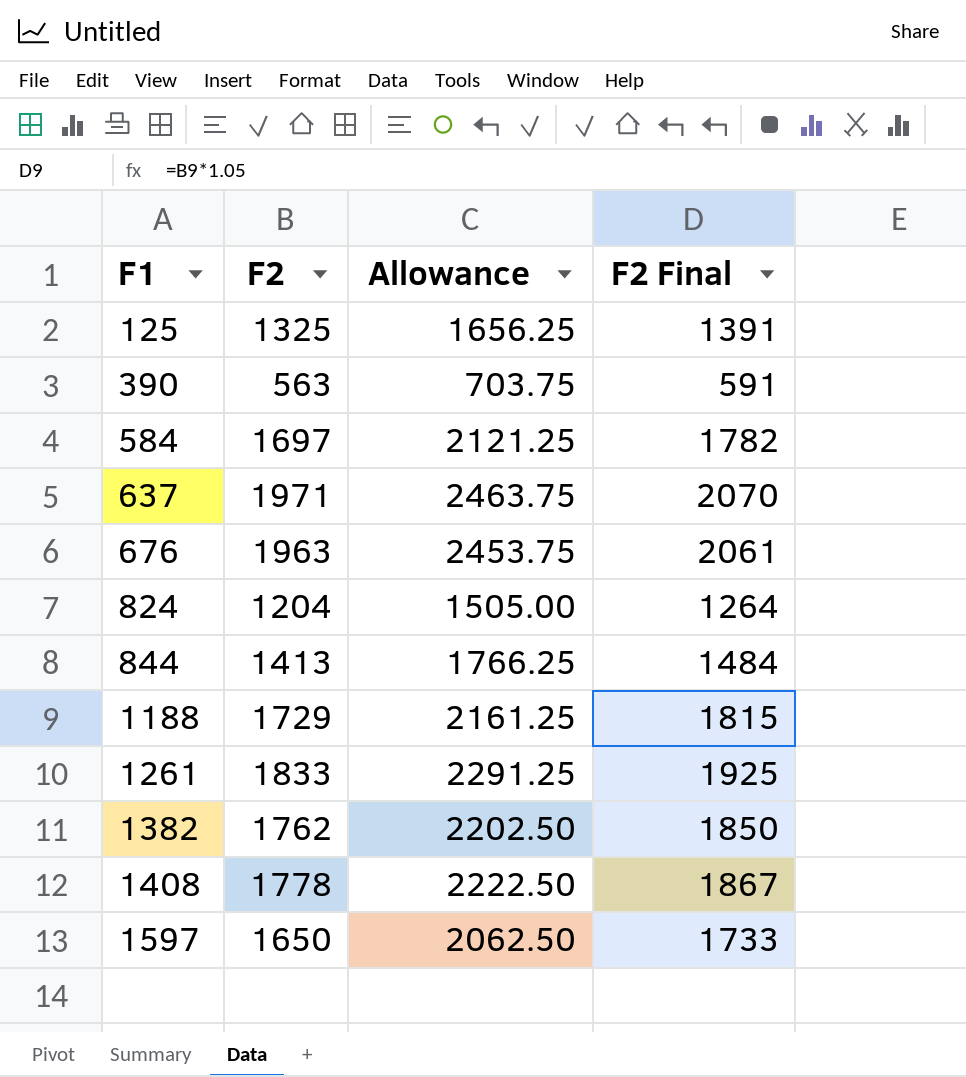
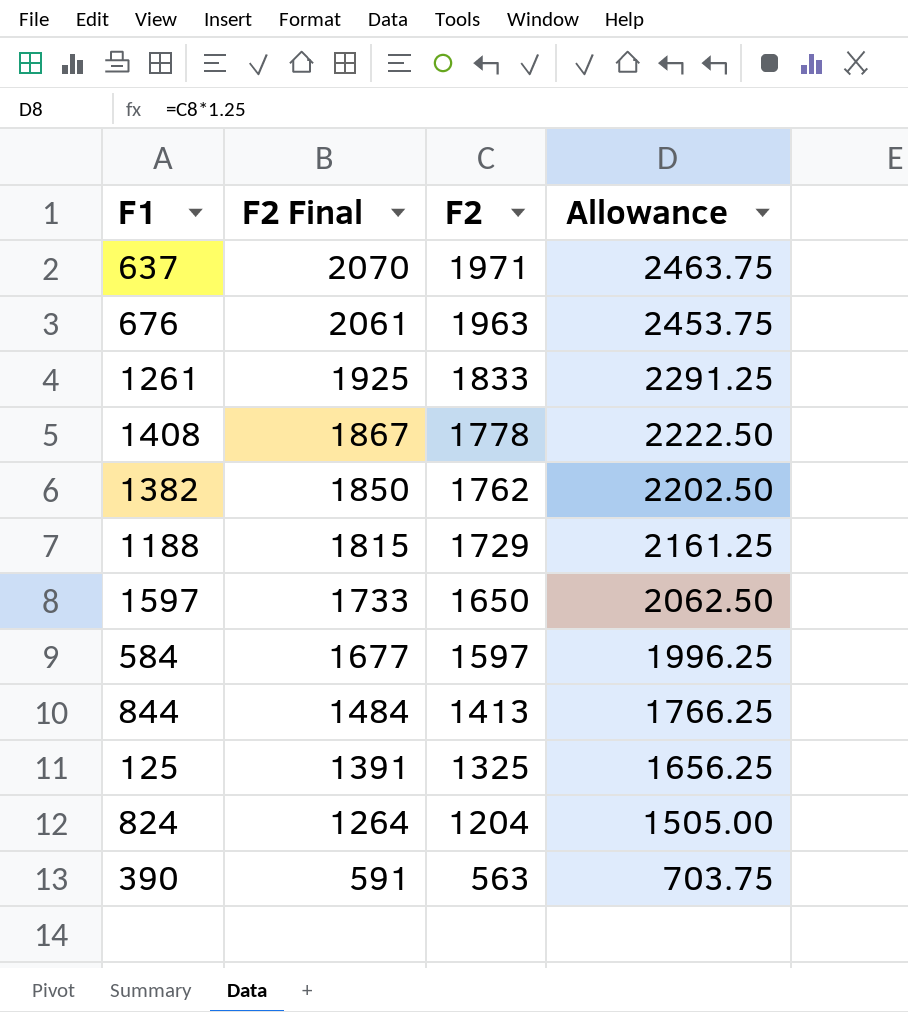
row order: F1 ascending -> F2 Final descending
column F2 Final | position: 4 -> 2
584 | F2 Final: 1782 -> 1677
584 | F2: 1697 -> 1597
584 | Allowance: 2121.25 -> 1996.25

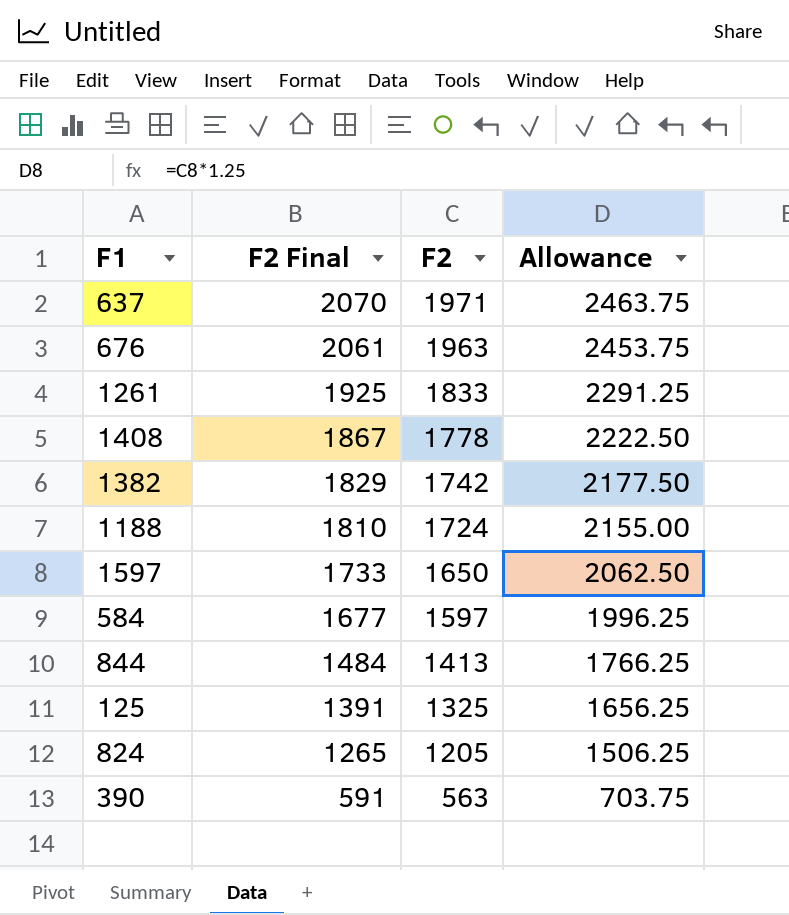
1382 | F2 Final: 1850 -> 1829
1382 | F2: 1762 -> 1742
1382 | Allowance: 2202.50 -> 2177.50
1188 | F2 Final: 1815 -> 1810
1188 | F2: 1729 -> 1724
1188 | Allowance: 2161.25 -> 2155.00
824 | F2 Final: 1264 -> 1265
824 | F2: 1204 -> 1205
824 | Allowance: 1505.00 -> 1506.25

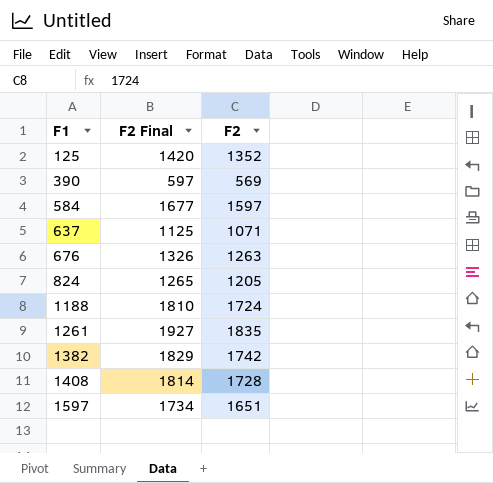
row order: F2 Final descending -> F1 ascending
column Allowance | formula: [F2] * 1.25 -> none
row 844: 1484 | 1413 | 1766.25 -> none
125 | F2 Final: 1391 -> 1420
125 | F2: 1325 -> 1352
390 | F2 Final: 591 -> 597
390 | F2: 563 -> 569
637 | F2 Final: 2070 -> 1125
637 | F2: 1971 -> 1071
676 | F2 Final: 2061 -> 1326
676 | F2: 1963 -> 1263
1261 | F2 Final: 1925 -> 1927
1261 | F2: 1833 -> 1835
1408 | F2 Final: 1867 -> 1814
1408 | F2: 1778 -> 1728
1597 | F2 Final: 1733 -> 1734
1597 | F2: 1650 -> 1651

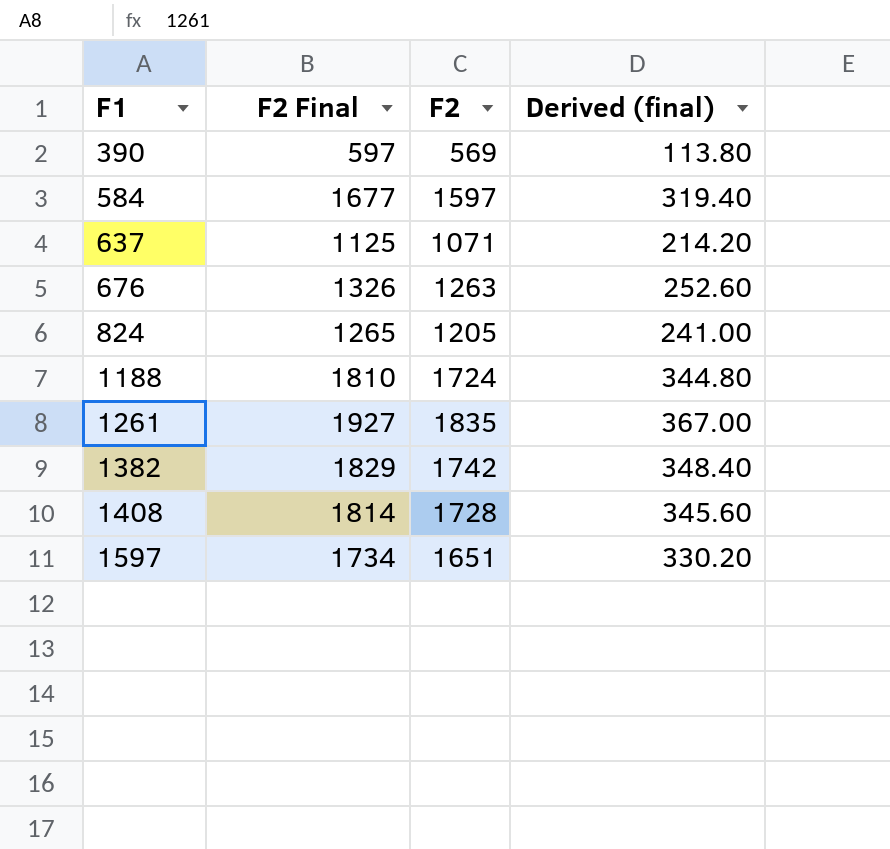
column Derived (final) | formula: none -> [F2] * 0.2
row 125: 1420 | 1352 -> none

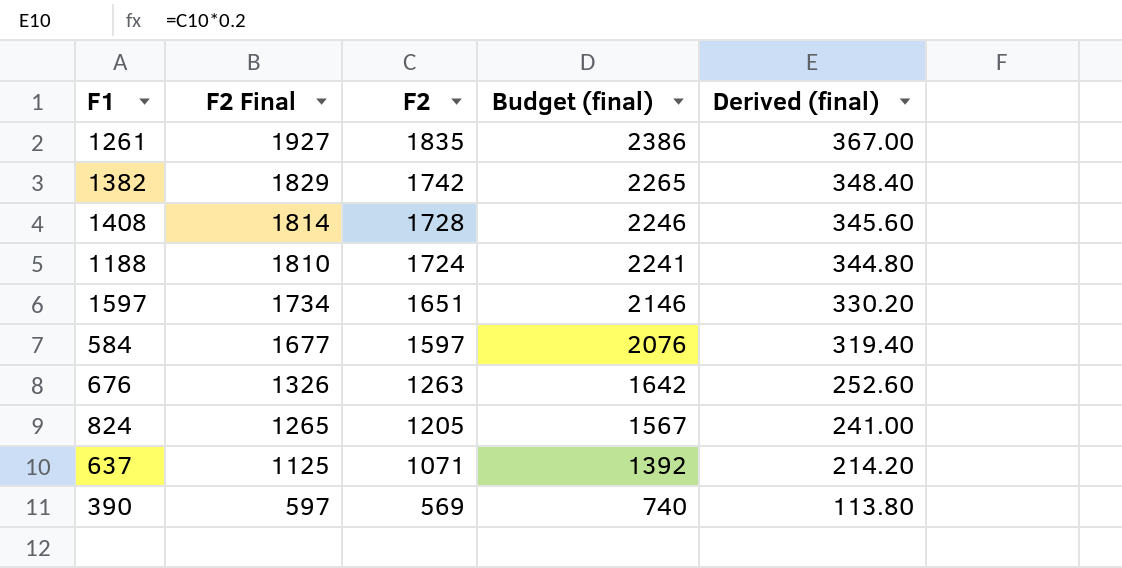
row order: F1 ascending -> F2 Final descending
column Budget (final) | formula: none -> [F2] * 1.3

